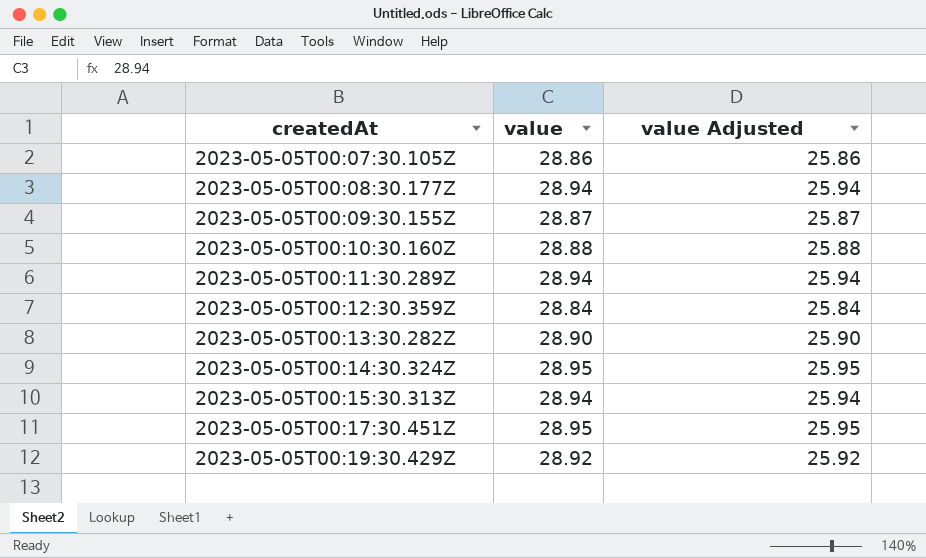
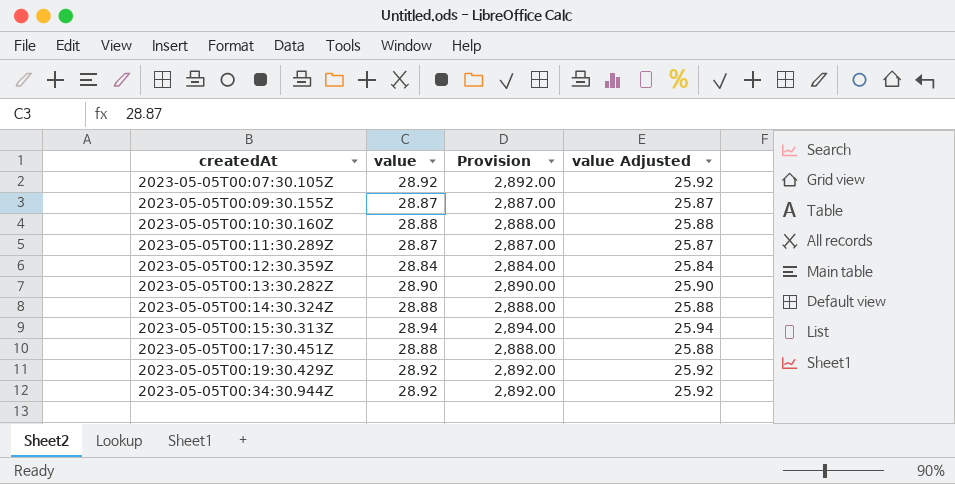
column Provision | formula: none -> [value] * 100
row 2023-05-05T00:08:30.177Z: 28.94 | 25.94 -> none
2023-05-05T00:07:30.105Z | value: 28.86 -> 28.92
2023-05-05T00:07:30.105Z | value Adjusted: 25.86 -> 25.92
2023-05-05T00:11:30.289Z | value: 28.94 -> 28.87
2023-05-05T00:11:30.289Z | value Adjusted: 25.94 -> 25.87
2023-05-05T00:14:30.324Z | value: 28.95 -> 28.88
2023-05-05T00:14:30.324Z | value Adjusted: 25.95 -> 25.88
2023-05-05T00:17:30.451Z | value: 28.95 -> 28.88
2023-05-05T00:17:30.451Z | value Adjusted: 25.95 -> 25.88
row 2023-05-05T00:34:30.944Z: none -> 28.92 | 2,892.00 | 25.92

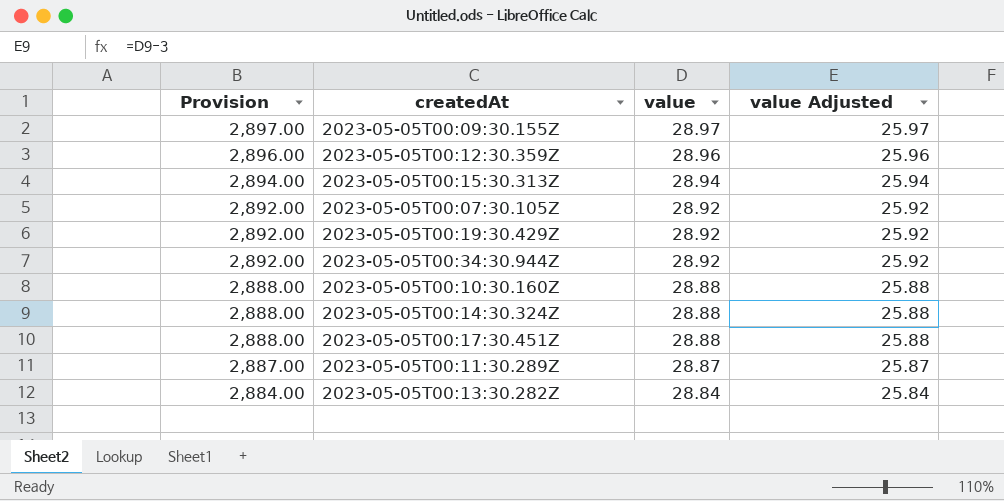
row order: createdAt ascending -> Provision descending
column Provision | position: 3 -> 1
2023-05-05T00:09:30.155Z | Provision: 2,887.00 -> 2,897.00
2023-05-05T00:09:30.155Z | value: 28.87 -> 28.97
2023-05-05T00:09:30.155Z | value Adjusted: 25.87 -> 25.97
2023-05-05T00:12:30.359Z | Provision: 2,884.00 -> 2,896.00
2023-05-05T00:12:30.359Z | value: 28.84 -> 28.96
2023-05-05T00:12:30.359Z | value Adjusted: 25.84 -> 25.96
2023-05-05T00:13:30.282Z | Provision: 2,890.00 -> 2,884.00
2023-05-05T00:13:30.282Z | value: 28.90 -> 28.84
2023-05-05T00:13:30.282Z | value Adjusted: 25.90 -> 25.84

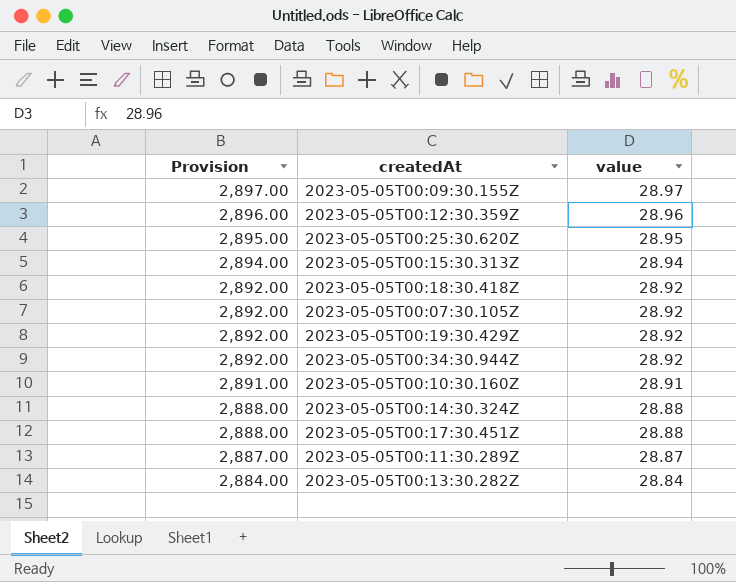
column value Adjusted | formula: [value] - 3 -> none
row 2023-05-05T00:25:30.620Z: none -> 2,895.00 | 28.95
row 2023-05-05T00:18:30.418Z: none -> 2,892.00 | 28.92
2023-05-05T00:10:30.160Z | Provision: 2,888.00 -> 2,891.00
2023-05-05T00:10:30.160Z | value: 28.88 -> 28.91

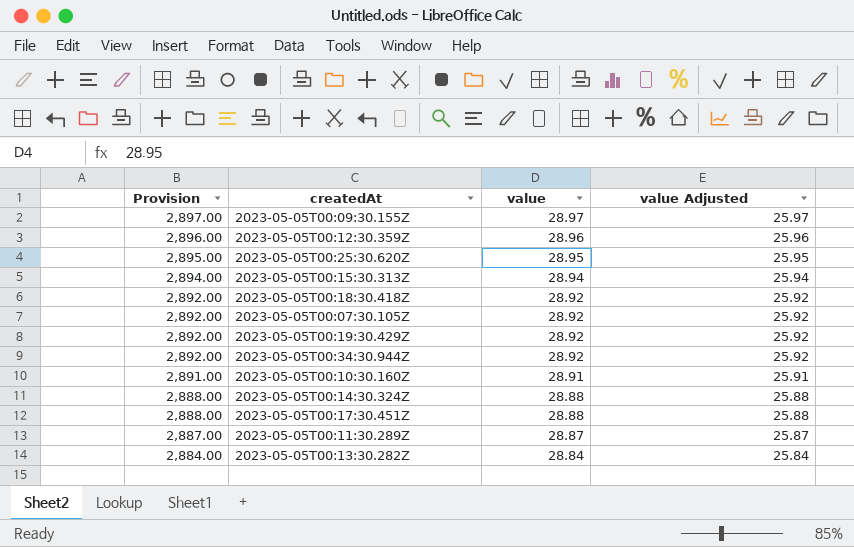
column value Adjusted | formula: none -> [value] - 3

